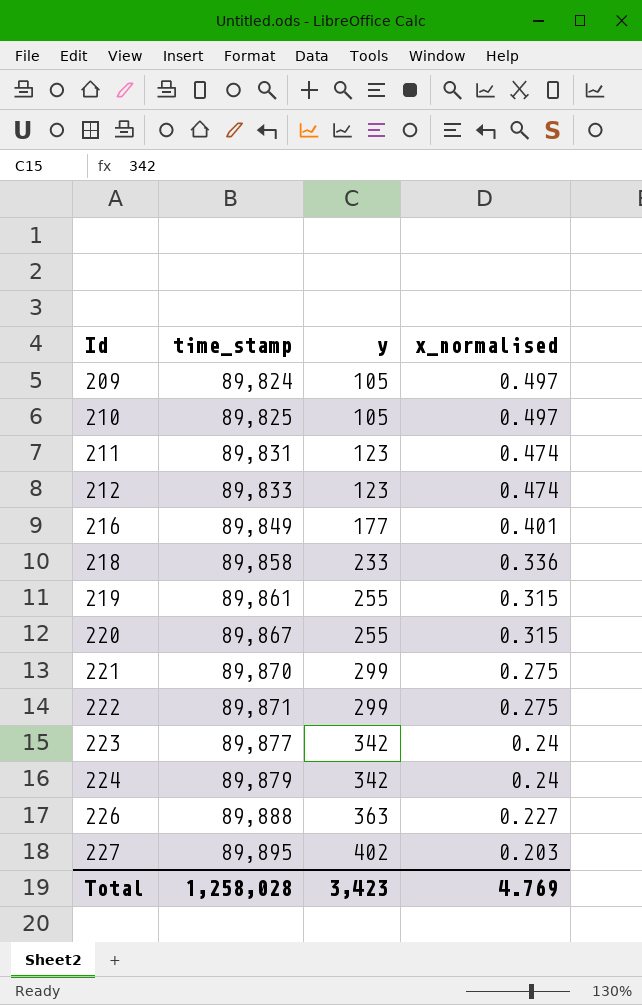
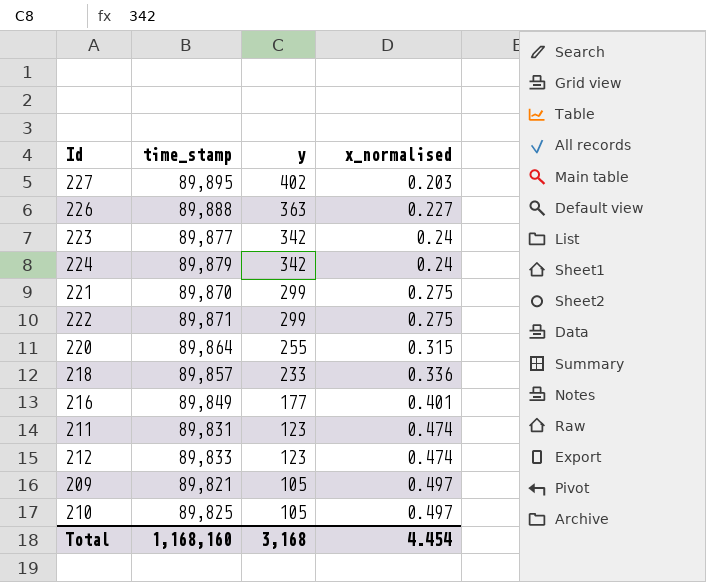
row order: Id ascending -> y descending
row 219: 89,861 | 255 | 0.315 -> none
220 | time_stamp: 89,867 -> 89,864
218 | time_stamp: 89,858 -> 89,857
209 | time_stamp: 89,824 -> 89,821
Total | time_stamp: 1,258,028 -> 1,168,160
Total | y: 3,423 -> 3,168
Total | x_normalised: 4.769 -> 4.454

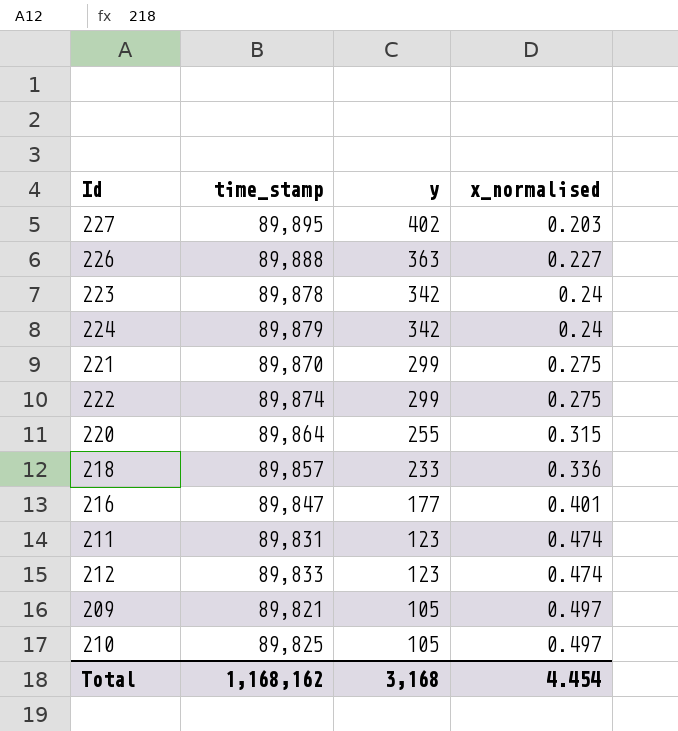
223 | time_stamp: 89,877 -> 89,878
222 | time_stamp: 89,871 -> 89,874
216 | time_stamp: 89,849 -> 89,847
Total | time_stamp: 1,168,160 -> 1,168,162

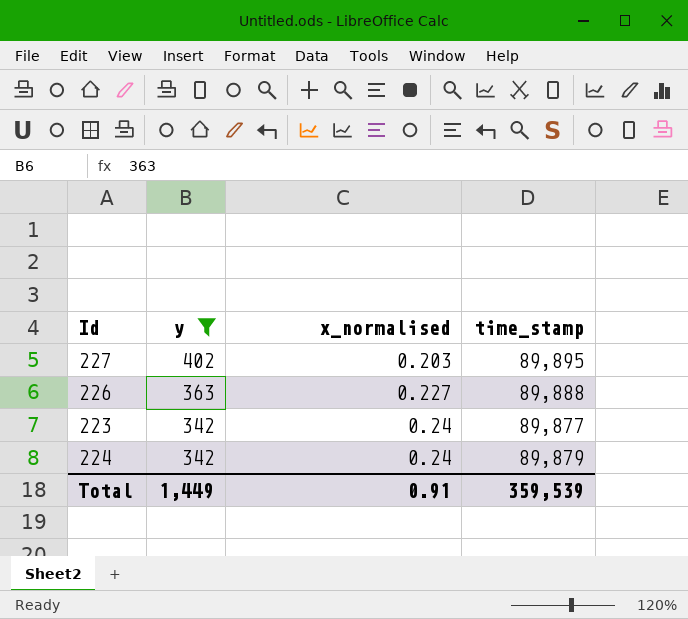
filter: none -> y >= 342
column time_stamp | position: 2 -> 4
223 | time_stamp: 89,878 -> 89,877
Total | y: 3,168 -> 1,449
Total | x_normalised: 4.454 -> 0.91
Total | time_stamp: 1,168,162 -> 359,539

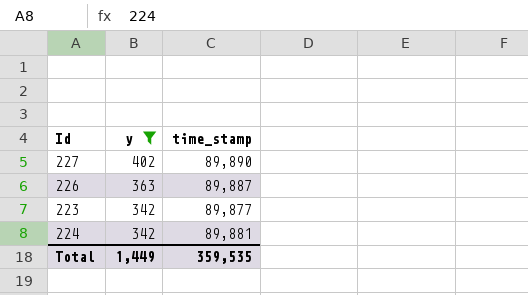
column x_normalised | position: 3 -> none
227 | time_stamp: 89,895 -> 89,890
226 | time_stamp: 89,888 -> 89,887
224 | time_stamp: 89,879 -> 89,881
Total | time_stamp: 359,539 -> 359,535

